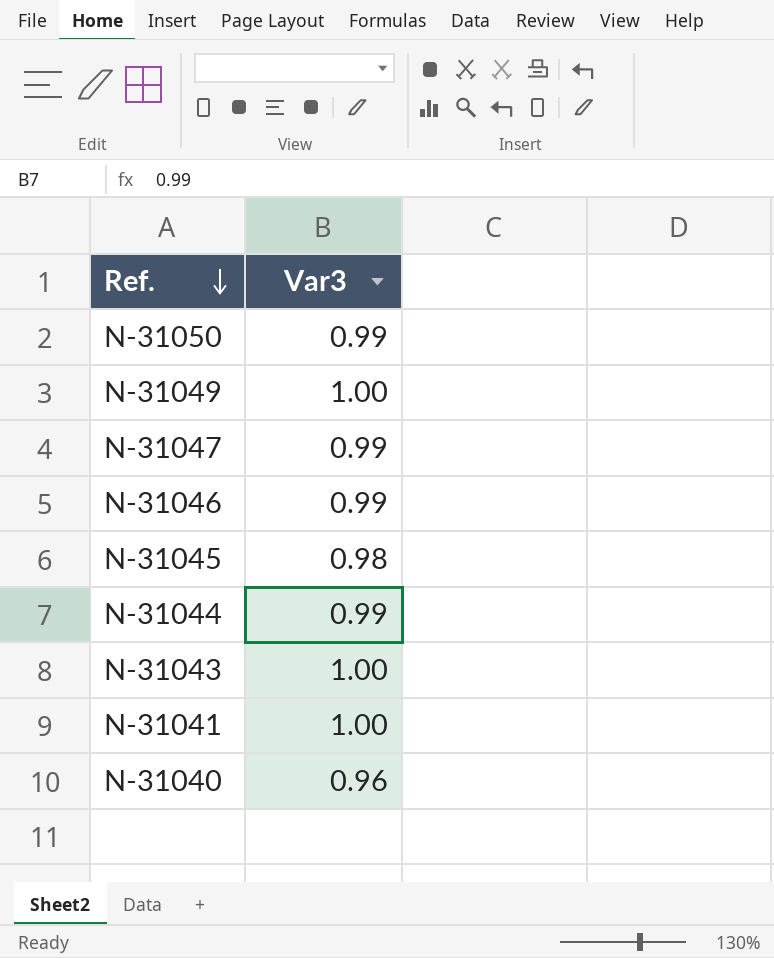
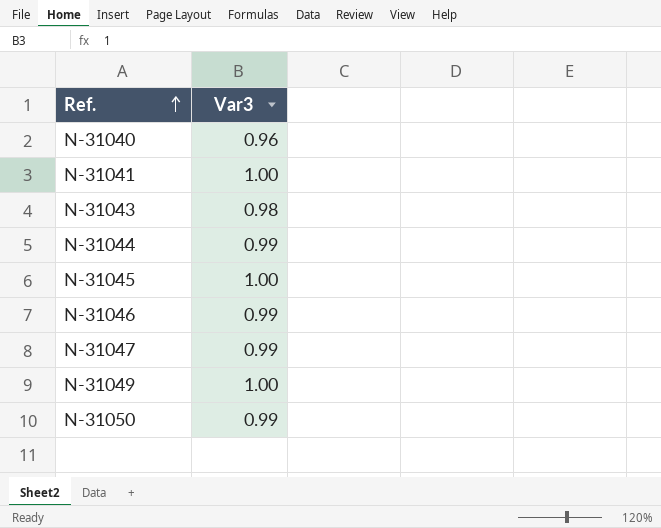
row order: Ref. descending -> Ref. ascending
N-31043 | Var3: 1.00 -> 0.98
N-31045 | Var3: 0.98 -> 1.00

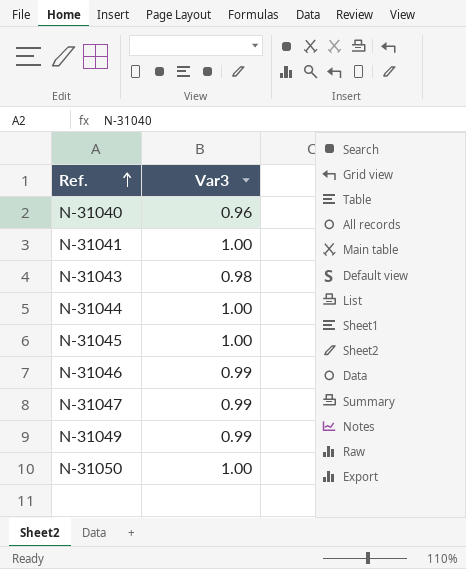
N-31044 | Var3: 0.99 -> 1.00
N-31049 | Var3: 1.00 -> 0.99
N-31050 | Var3: 0.99 -> 1.00

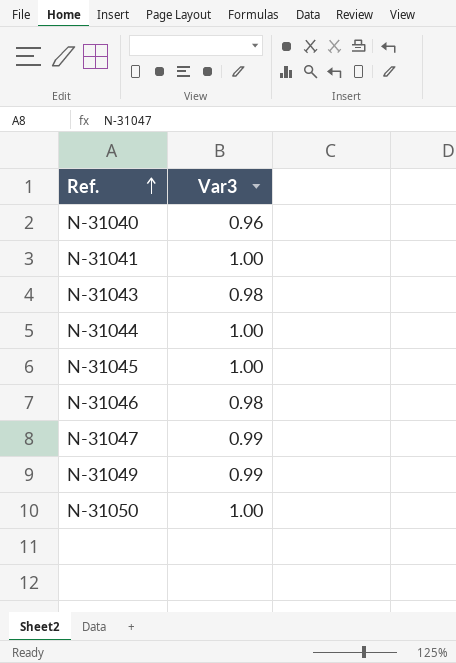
N-31046 | Var3: 0.99 -> 0.98

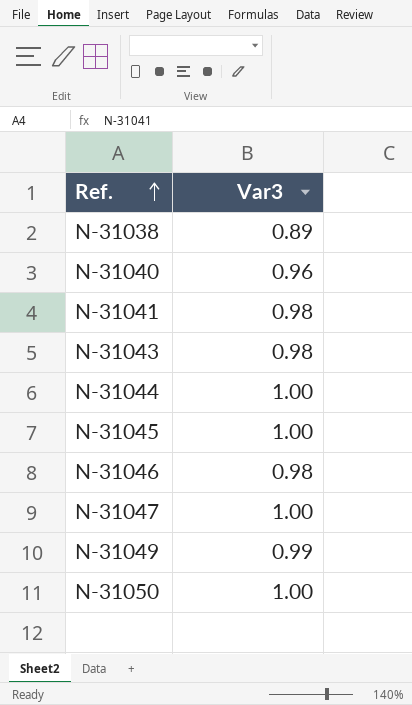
row N-31038: none -> 0.89
N-31041 | Var3: 1.00 -> 0.98
N-31047 | Var3: 0.99 -> 1.00

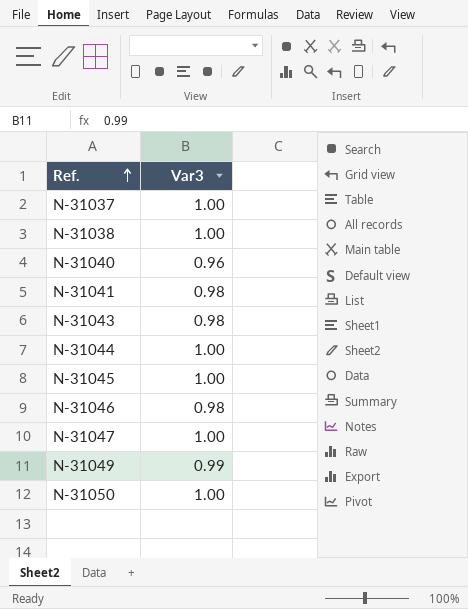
row N-31037: none -> 1.00
N-31038 | Var3: 0.89 -> 1.00

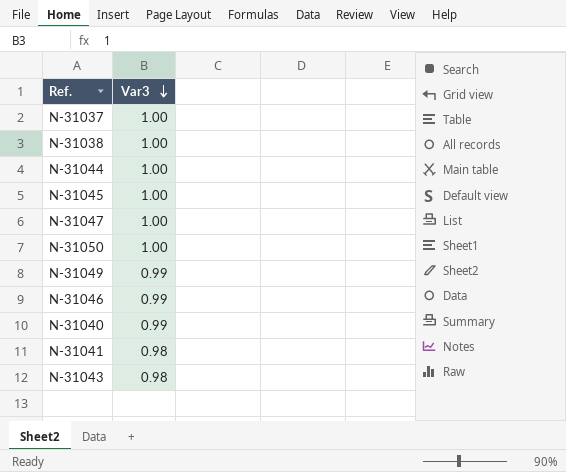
row order: Ref. ascending -> Var3 descending
N-31046 | Var3: 0.98 -> 0.99
N-31040 | Var3: 0.96 -> 0.99

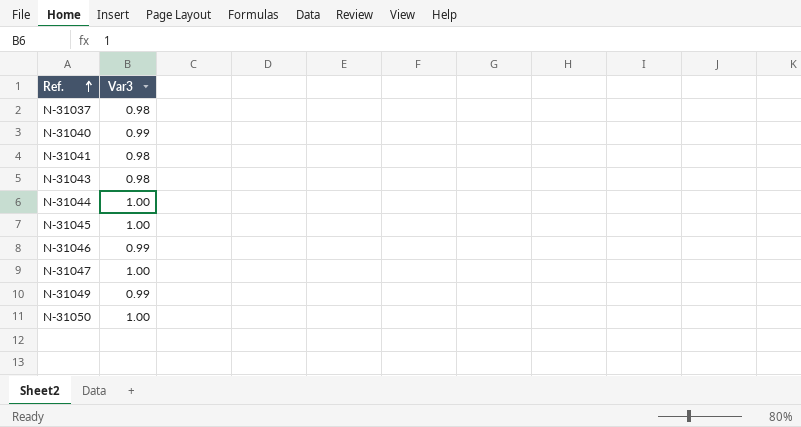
row order: Var3 descending -> Ref. ascending
row N-31038: 1.00 -> none
N-31037 | Var3: 1.00 -> 0.98

